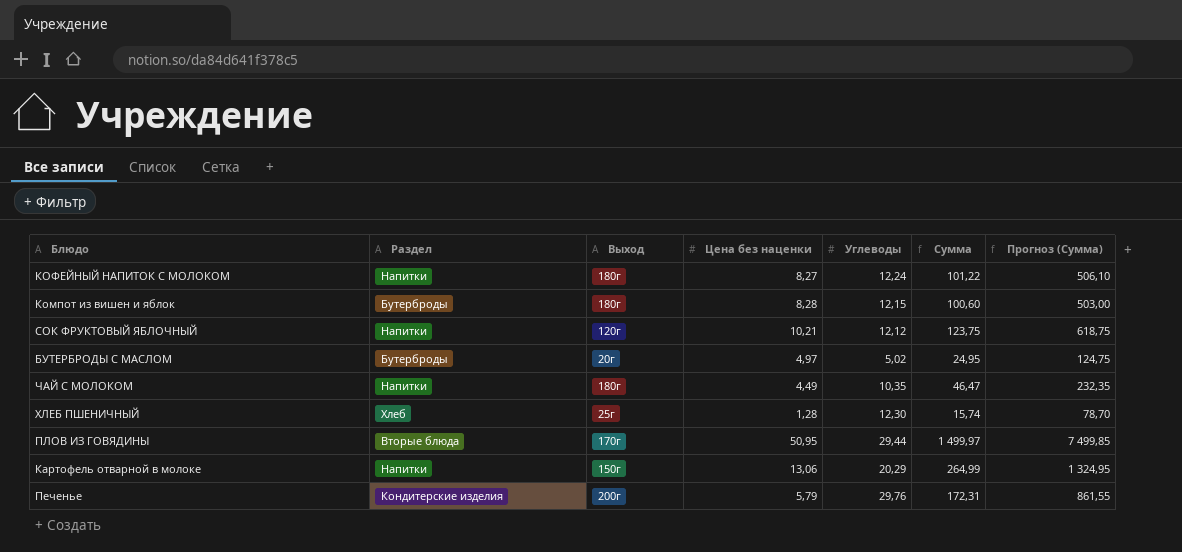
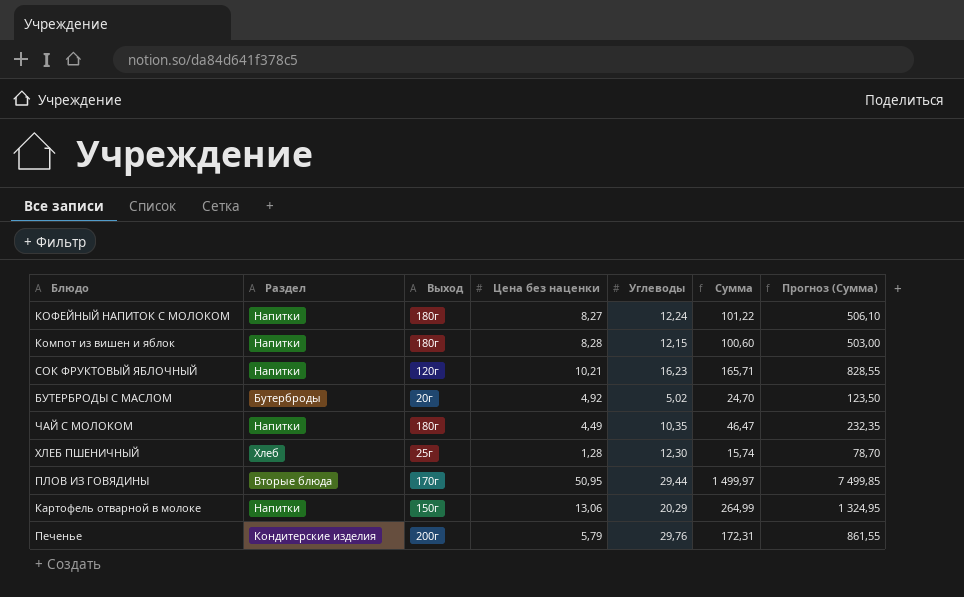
Компот из вишен и яблок | Раздел: Бутерброды -> Напитки
СОК ФРУКТОВЫЙ ЯБЛОЧНЫЙ | Углеводы: 12,12 -> 16,23
СОК ФРУКТОВЫЙ ЯБЛОЧНЫЙ | Сумма: 123,75 -> 165,71
СОК ФРУКТОВЫЙ ЯБЛОЧНЫЙ | Прогноз (Сумма): 618,75 -> 828,55
БУТЕРБРОДЫ С МАСЛОМ | Цена без наценки: 4,97 -> 4,92
БУТЕРБРОДЫ С МАСЛОМ | Сумма: 24,95 -> 24,70
БУТЕРБРОДЫ С МАСЛОМ | Прогноз (Сумма): 124,75 -> 123,50

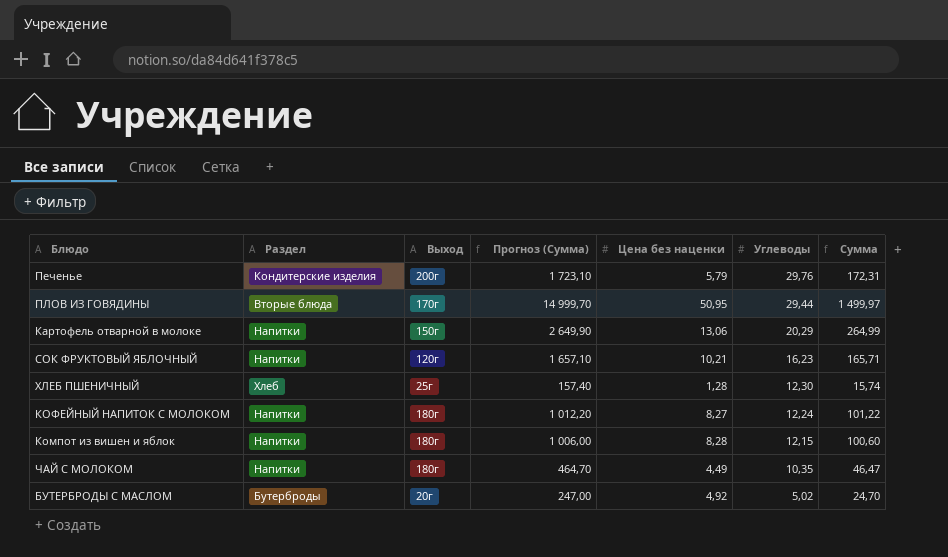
row order: none -> Углеводы descending
column Прогноз (Сумма) | formula: [Сумма] * 5 -> [Сумма] * 10
column Прогноз (Сумма) | position: 7 -> 4

